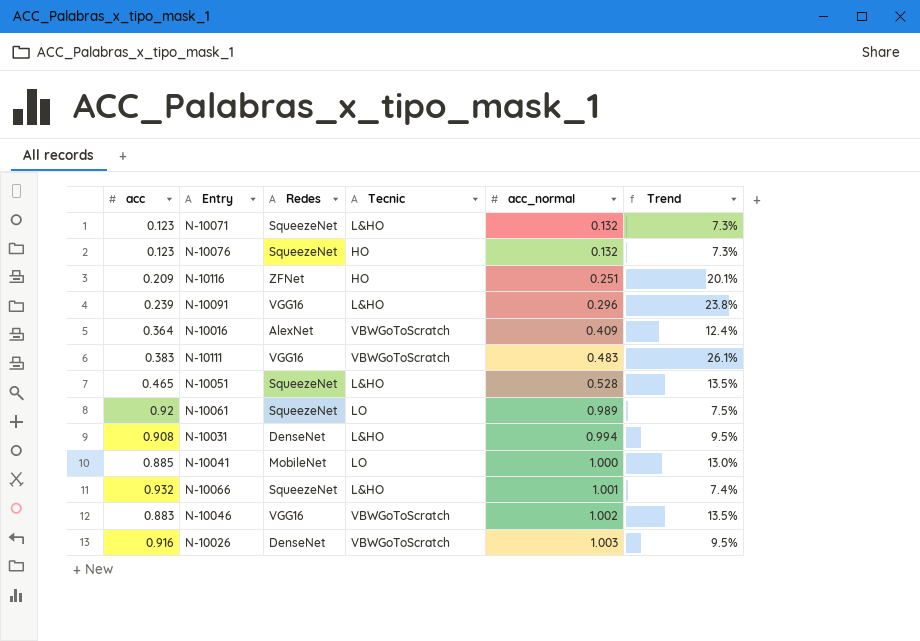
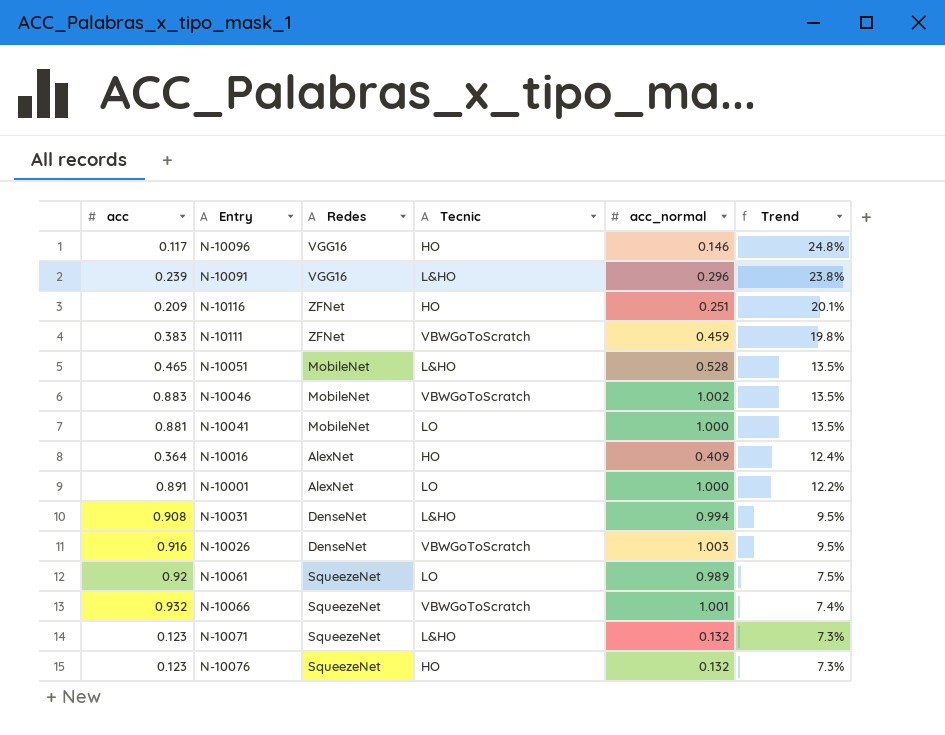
row order: acc_normal ascending -> Trend descending
row N-10096: none -> 0.117 | VGG16 | HO | 0.146 | 24.8%
N-10111 | Redes: VGG16 -> ZFNet
N-10111 | acc_normal: 0.483 -> 0.459
N-10111 | Trend: 26.1% -> 19.8%
N-10051 | Redes: SqueezeNet -> MobileNet
N-10046 | Redes: VGG16 -> MobileNet
N-10041 | acc: 0.885 -> 0.881
N-10041 | Trend: 13.0% -> 13.5%
N-10016 | Tecnic: VBWGoToScratch -> HO
row N-10001: none -> 0.891 | AlexNet | LO | 1.000 | 12.2%
N-10066 | Tecnic: L&HO -> VBWGoToScratch

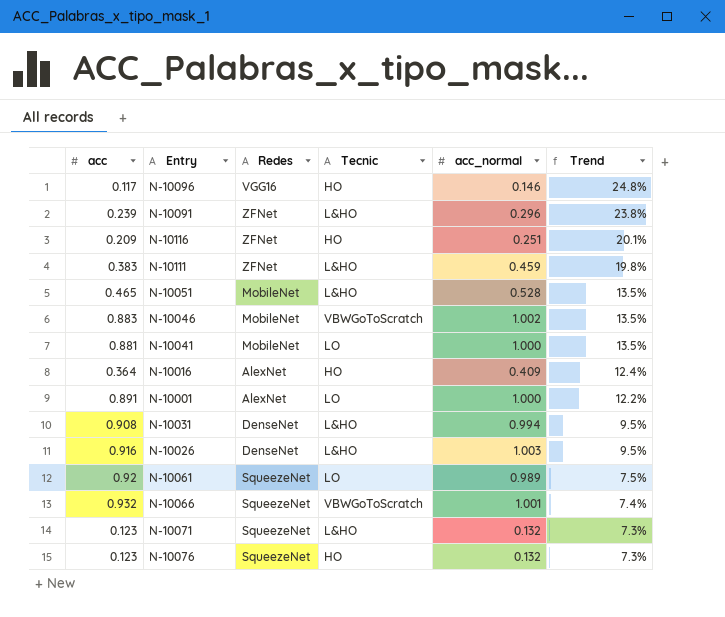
N-10091 | Redes: VGG16 -> ZFNet
N-10111 | Tecnic: VBWGoToScratch -> L&HO
N-10026 | Tecnic: VBWGoToScratch -> L&HO

